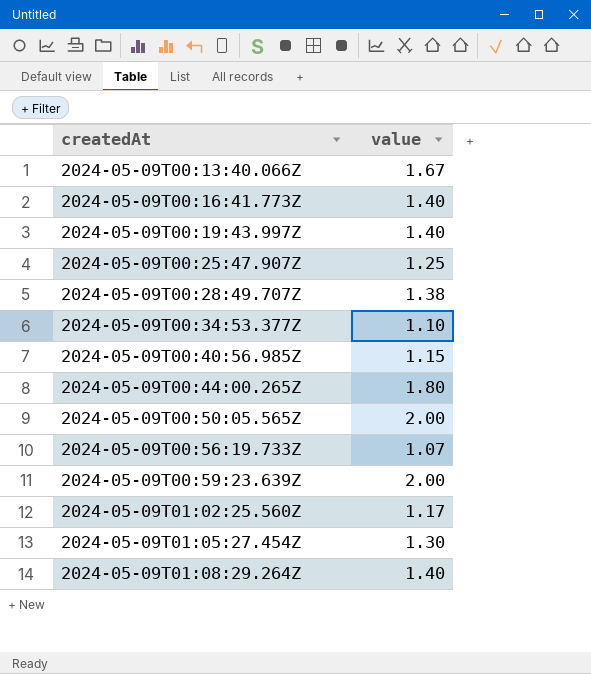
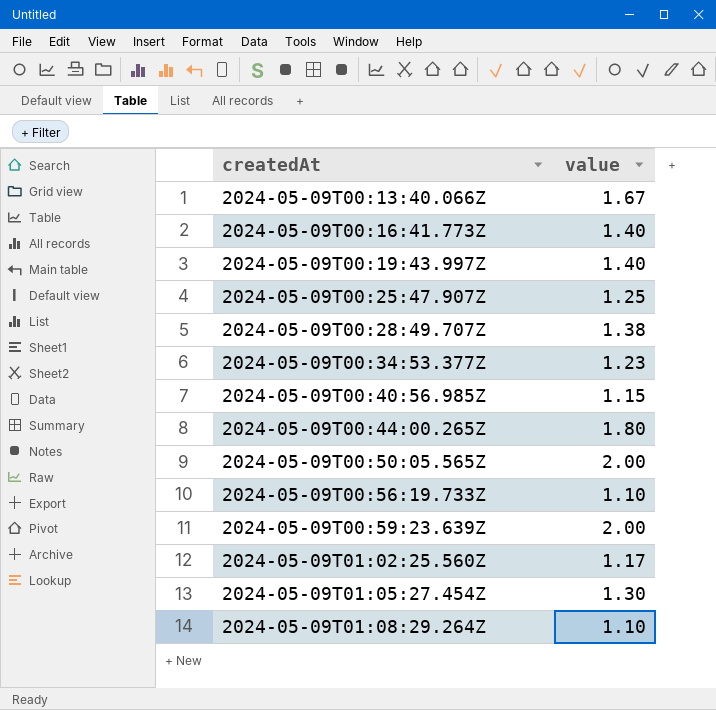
2024-05-09T00:34:53.377Z | value: 1.10 -> 1.23
2024-05-09T00:56:19.733Z | value: 1.07 -> 1.10
2024-05-09T01:08:29.264Z | value: 1.40 -> 1.10

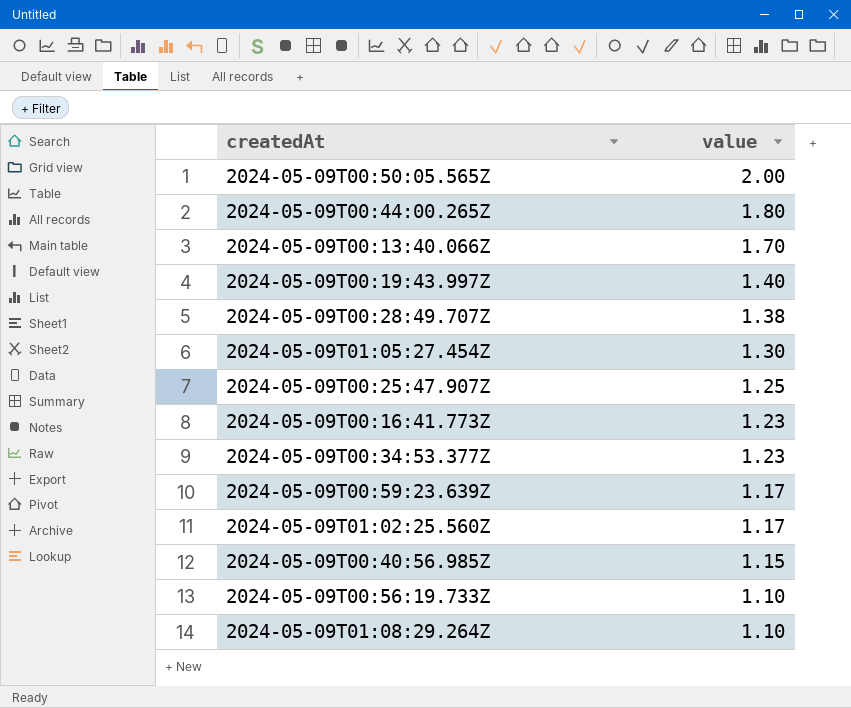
row order: createdAt ascending -> value descending
2024-05-09T00:13:40.066Z | value: 1.67 -> 1.70
2024-05-09T00:16:41.773Z | value: 1.40 -> 1.23
2024-05-09T00:59:23.639Z | value: 2.00 -> 1.17

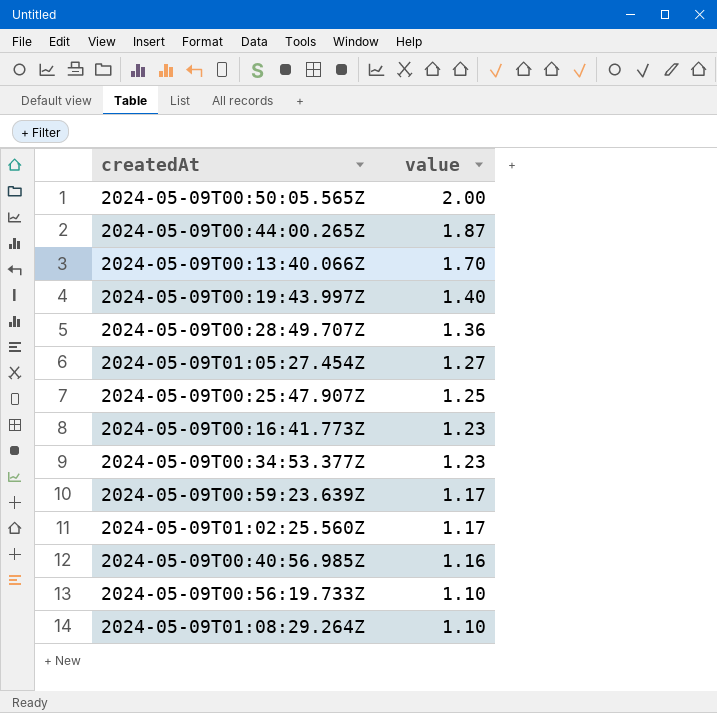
2024-05-09T00:44:00.265Z | value: 1.80 -> 1.87
2024-05-09T00:28:49.707Z | value: 1.38 -> 1.36
2024-05-09T01:05:27.454Z | value: 1.30 -> 1.27
2024-05-09T00:40:56.985Z | value: 1.15 -> 1.16

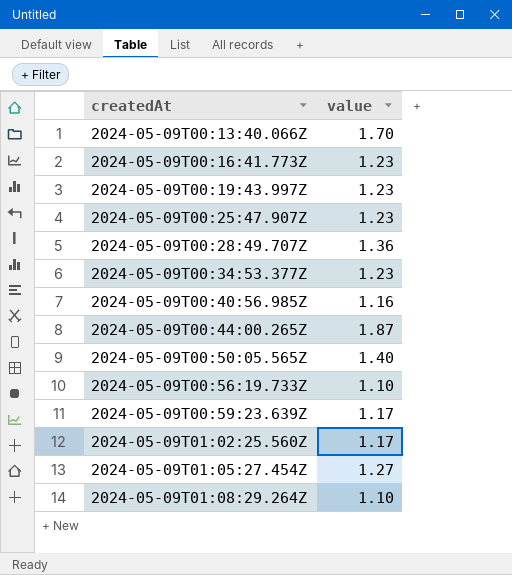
row order: value descending -> createdAt ascending
2024-05-09T00:19:43.997Z | value: 1.40 -> 1.23
2024-05-09T00:25:47.907Z | value: 1.25 -> 1.23
2024-05-09T00:50:05.565Z | value: 2.00 -> 1.40

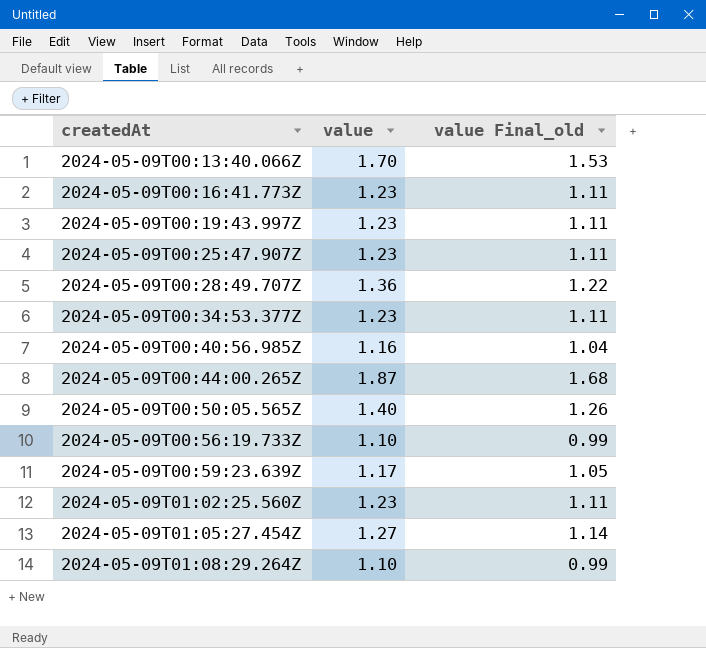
column value Final_old | formula: none -> [value] * 0.9
2024-05-09T01:02:25.560Z | value: 1.17 -> 1.23

